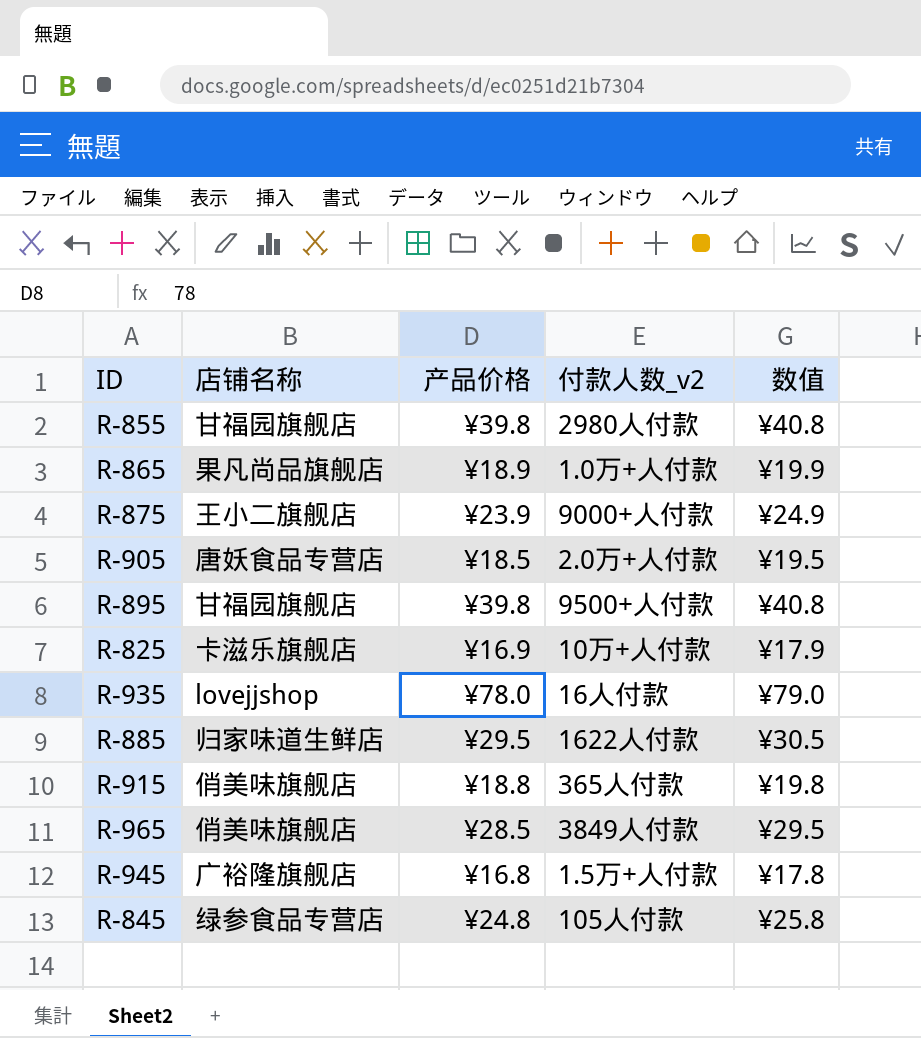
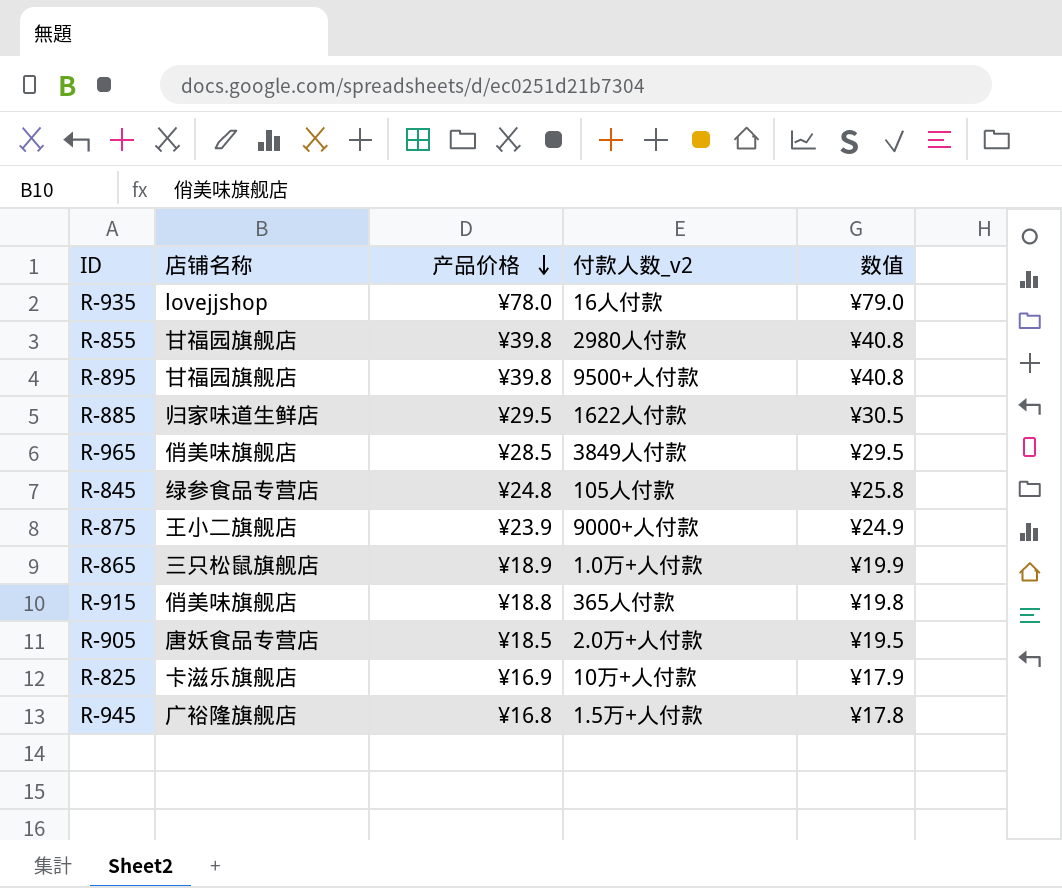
row order: none -> 产品价格 descending
R-865 | 店铺名称: 果凡尚品旗舰店 -> 三只松鼠旗舰店

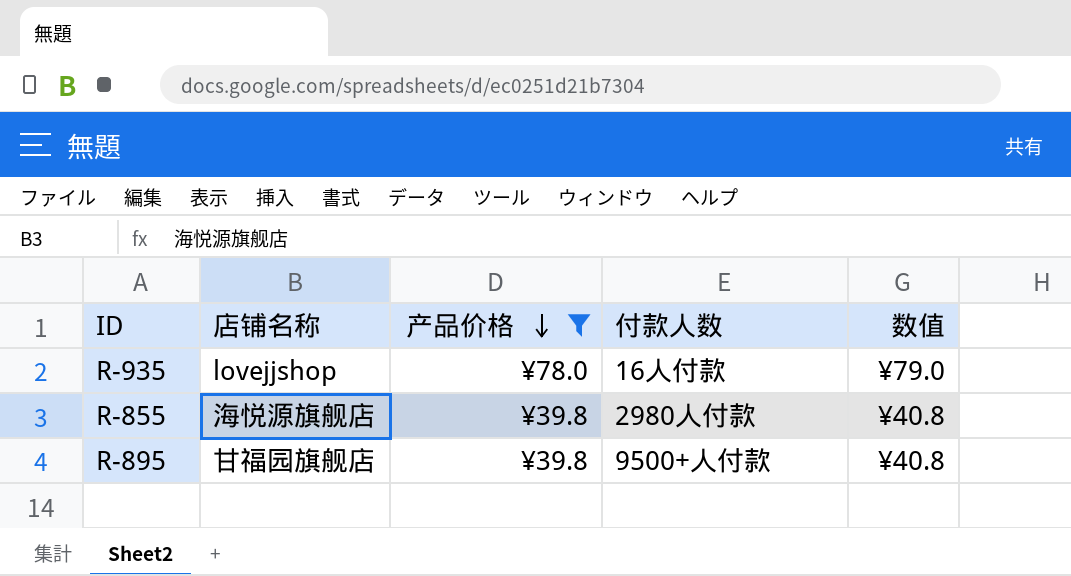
filter: none -> 产品价格 >= ¥39.8
column name: 付款人数_v2 -> 付款人数
R-855 | 店铺名称: 甘福园旗舰店 -> 海悦源旗舰店

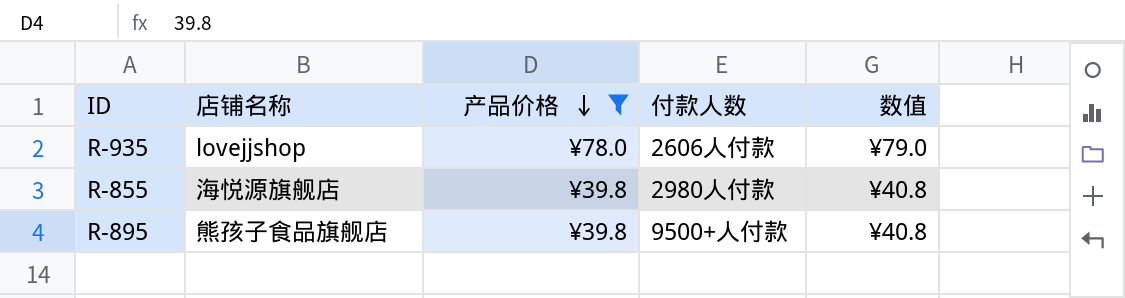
R-935 | 付款人数: 16人付款 -> 2606人付款
R-895 | 店铺名称: 甘福园旗舰店 -> 熊孩子食品旗舰店

